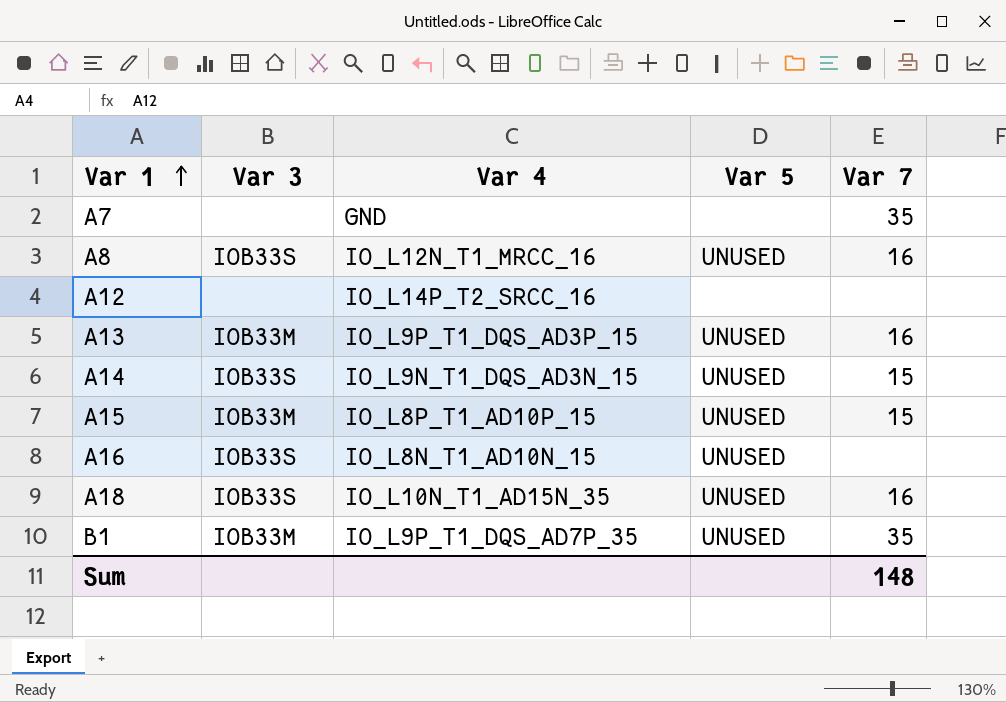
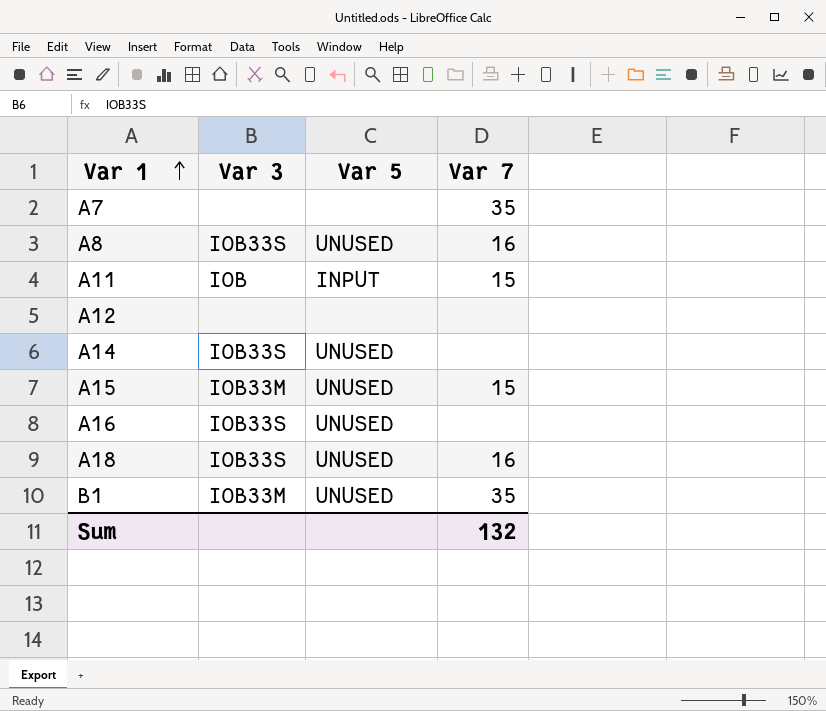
column Var 4 | position: 3 -> none
row A13: IOB33M | IO_L9P_T1_DQS_AD3P_15 | UNUSED | 16 -> none
row A11: none -> IOB | INPUT | 15
A14 | Var 7: 15 -> none
Sum | Var 7: 148 -> 132

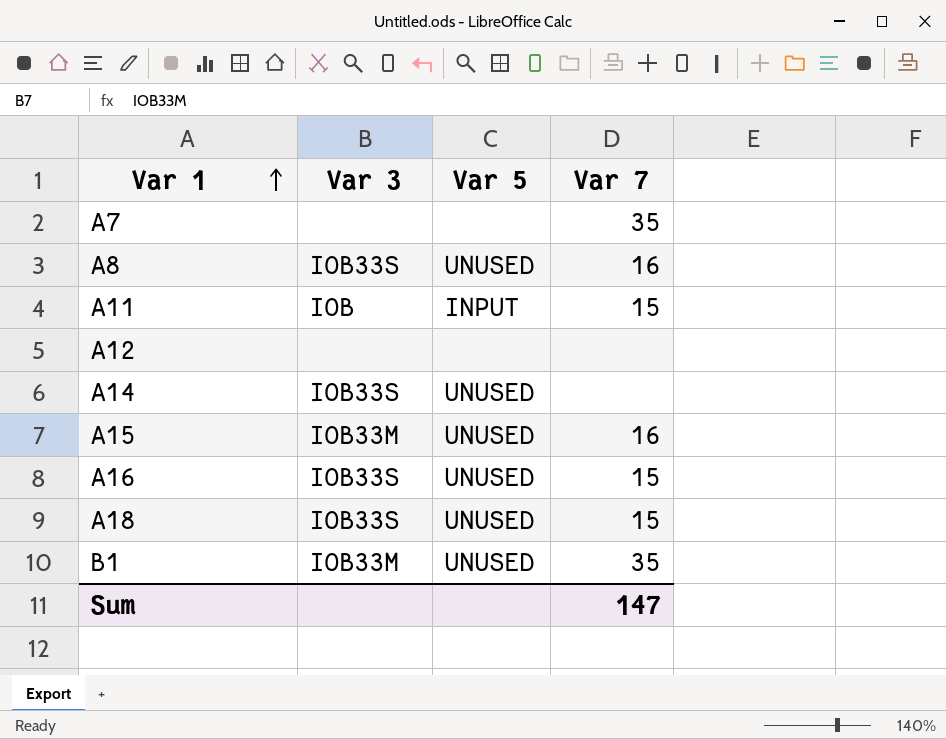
A15 | Var 7: 15 -> 16
A16 | Var 7: none -> 15
A18 | Var 7: 16 -> 15
Sum | Var 7: 132 -> 147

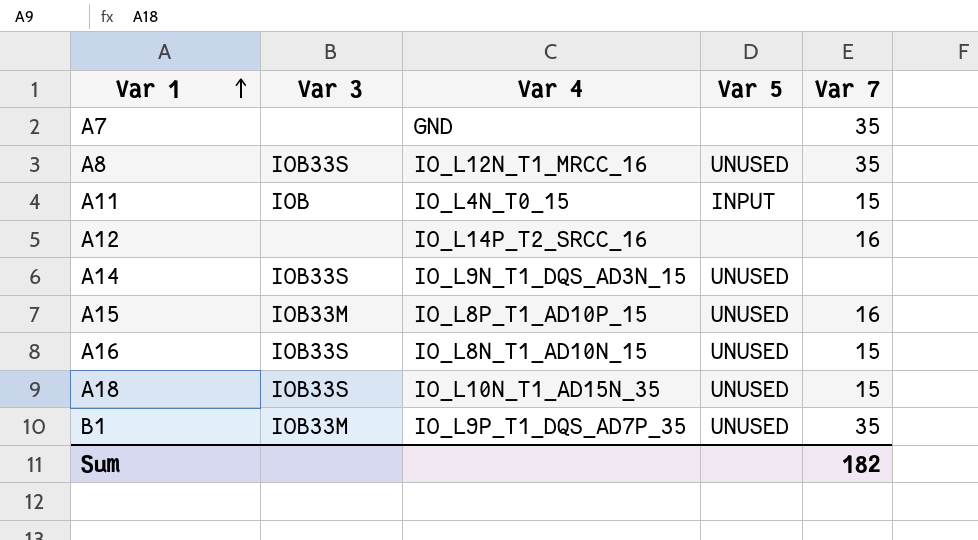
column Var 4 | position: none -> 3
A8 | Var 7: 16 -> 35
A12 | Var 7: none -> 16
Sum | Var 7: 147 -> 182

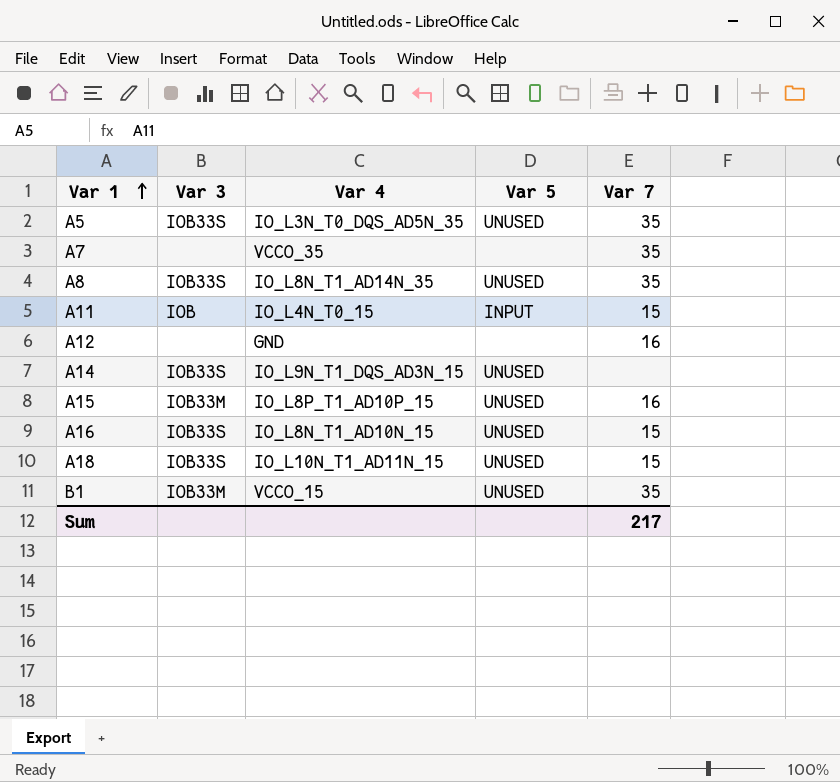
row A5: none -> IOB33S | IO_L3N_T0_DQS_AD5N_35 | UNUSED | 35
A7 | Var 4: GND -> VCCO_35
A8 | Var 4: IO_L12N_T1_MRCC_16 -> IO_L8N_T1_AD14N_35
A12 | Var 4: IO_L14P_T2_SRCC_16 -> GND
A18 | Var 4: IO_L10N_T1_AD15N_35 -> IO_L10N_T1_AD11N_15
B1 | Var 4: IO_L9P_T1_DQS_AD7P_35 -> VCCO_15
Sum | Var 7: 182 -> 217

